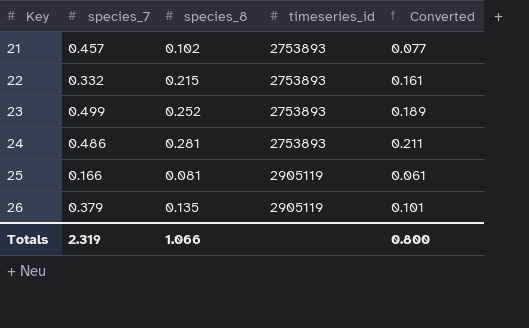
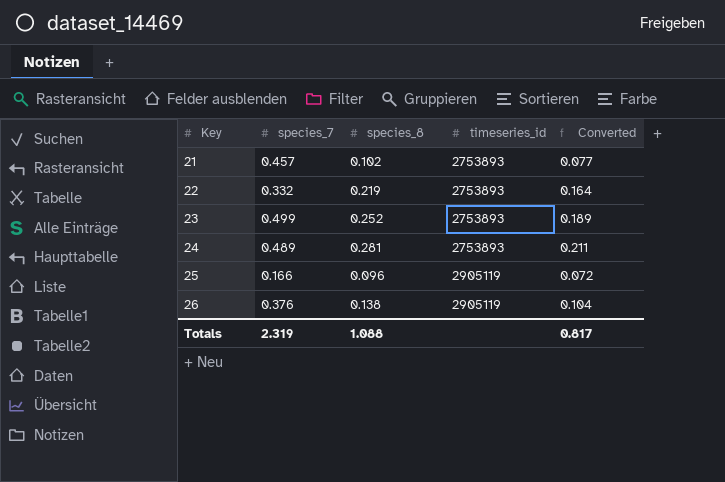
22 | species_8: 0.215 -> 0.219
22 | Converted: 0.161 -> 0.164
24 | species_7: 0.486 -> 0.489
25 | species_8: 0.081 -> 0.096
25 | Converted: 0.061 -> 0.072
26 | species_7: 0.379 -> 0.376
26 | species_8: 0.135 -> 0.138
26 | Converted: 0.101 -> 0.104
Totals | species_8: 1.066 -> 1.088
Totals | Converted: 0.800 -> 0.817

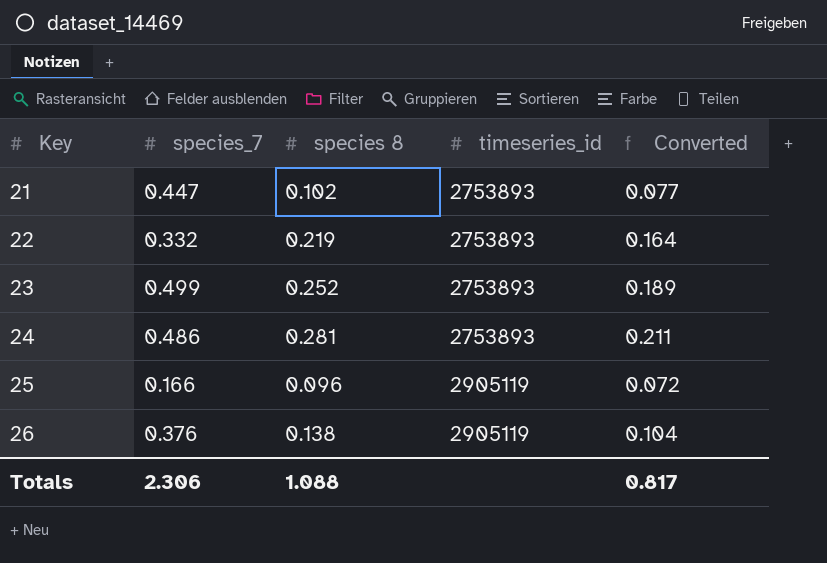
column name: species_8 -> species 8
21 | species_7: 0.457 -> 0.447
24 | species_7: 0.489 -> 0.486
Totals | species_7: 2.319 -> 2.306

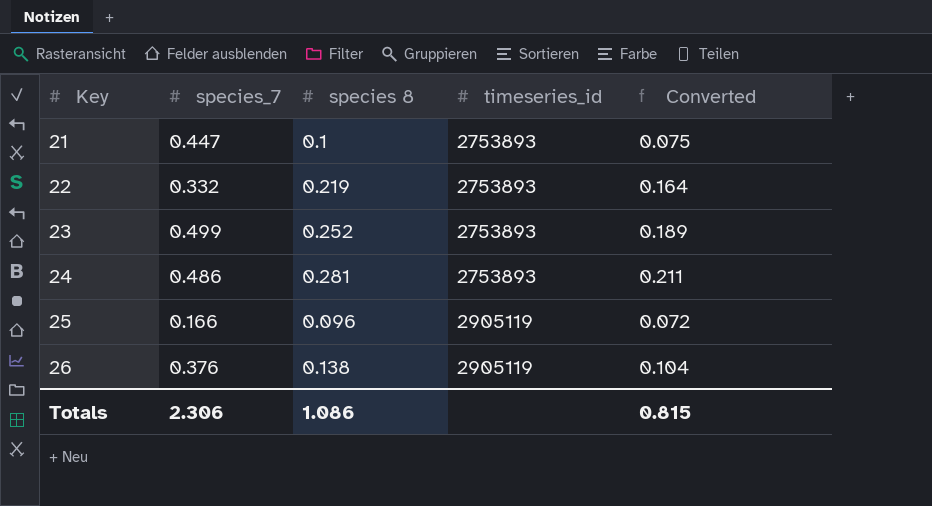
21 | species 8: 0.102 -> 0.1
21 | Converted: 0.077 -> 0.075
Totals | species 8: 1.088 -> 1.086
Totals | Converted: 0.817 -> 0.815

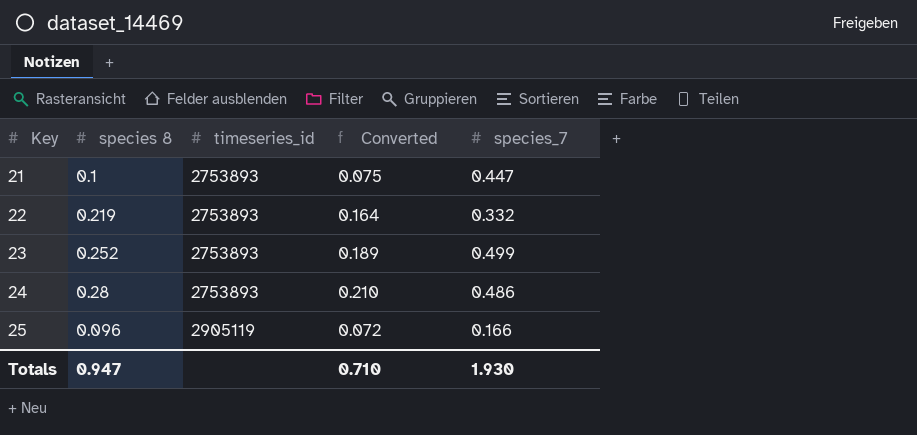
column species_7 | position: 2 -> 5
row 26: 0.376 | 0.138 | 2905119 | 0.104 -> none
24 | species 8: 0.281 -> 0.28
24 | Converted: 0.211 -> 0.210
Totals | species 8: 1.086 -> 0.947
Totals | Converted: 0.815 -> 0.710
Totals | species_7: 2.306 -> 1.930

